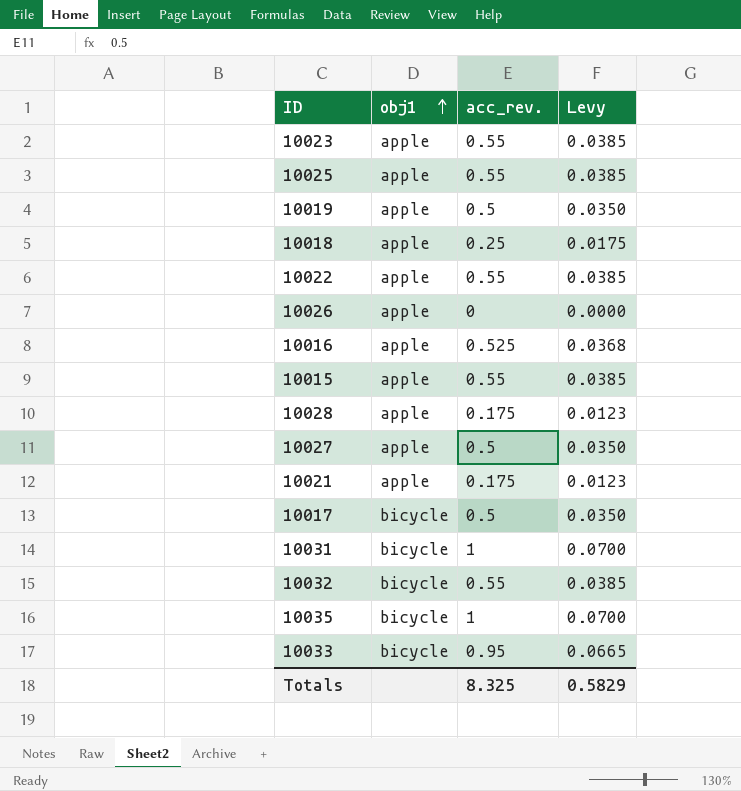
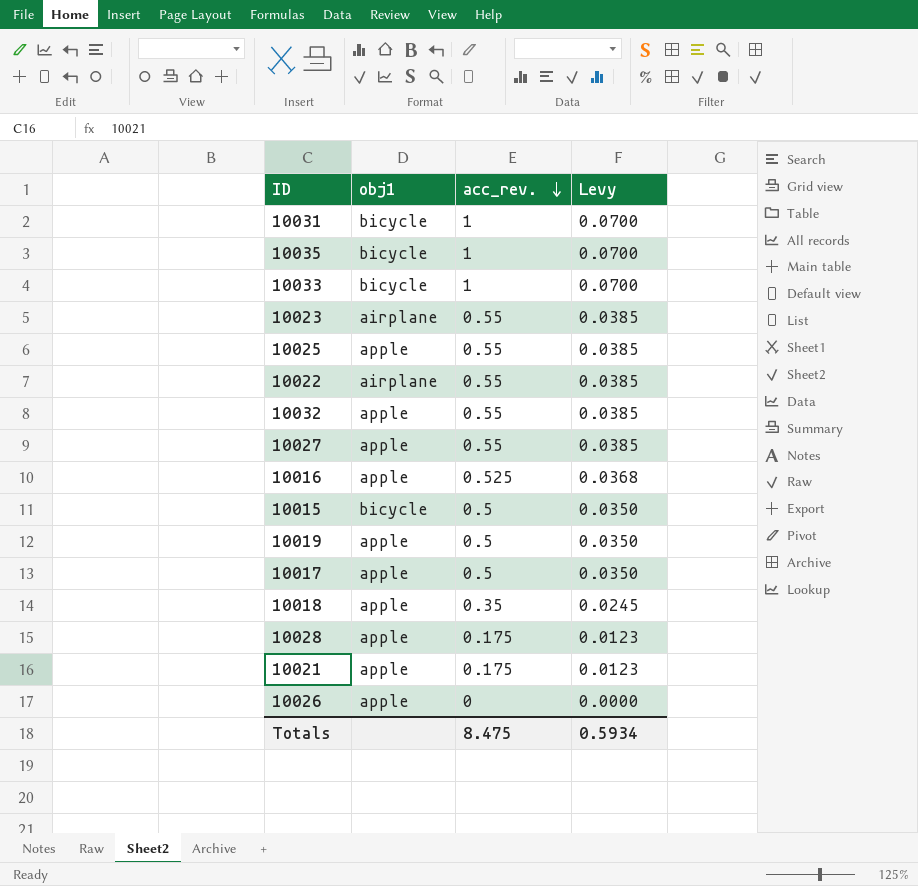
row order: obj1 ascending -> acc_rev. descending
10033 | acc_rev.: 0.95 -> 1
10033 | Levy: 0.0665 -> 0.0700
10023 | obj1: apple -> airplane
10022 | obj1: apple -> airplane
10032 | obj1: bicycle -> apple
10027 | acc_rev.: 0.5 -> 0.55
10027 | Levy: 0.0350 -> 0.0385
10015 | obj1: apple -> bicycle
10015 | acc_rev.: 0.55 -> 0.5
10015 | Levy: 0.0385 -> 0.0350
10017 | obj1: bicycle -> apple
10018 | acc_rev.: 0.25 -> 0.35
10018 | Levy: 0.0175 -> 0.0245
Totals | acc_rev.: 8.325 -> 8.475
Totals | Levy: 0.5829 -> 0.5934

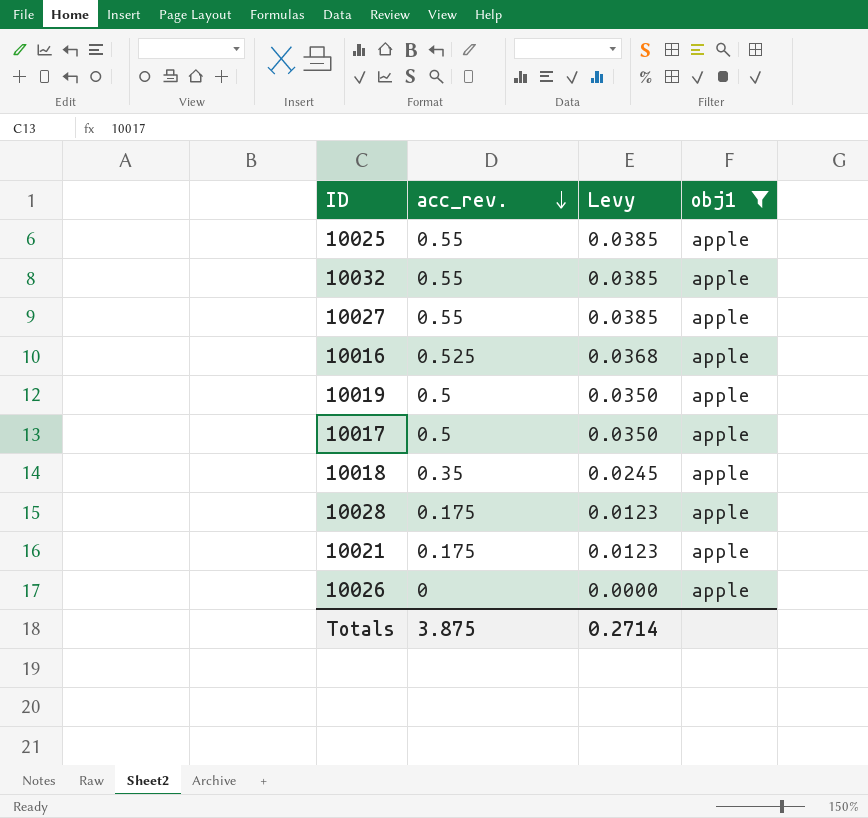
filter: none -> obj1 = apple
column obj1 | position: 2 -> 4
Totals | acc_rev.: 8.475 -> 3.875
Totals | Levy: 0.5934 -> 0.2714

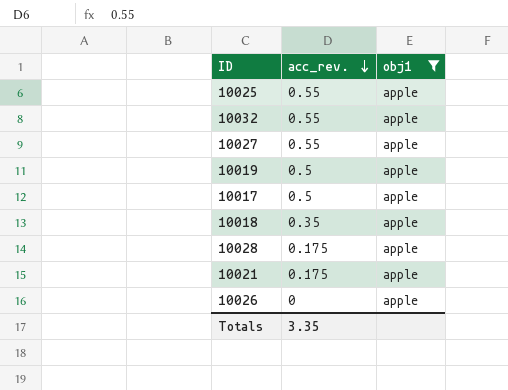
column Levy | formula: [acc_rev.] * 0.07 -> none
row 10016: 0.525 | 0.0368 | apple -> none
Totals | acc_rev.: 3.875 -> 3.35

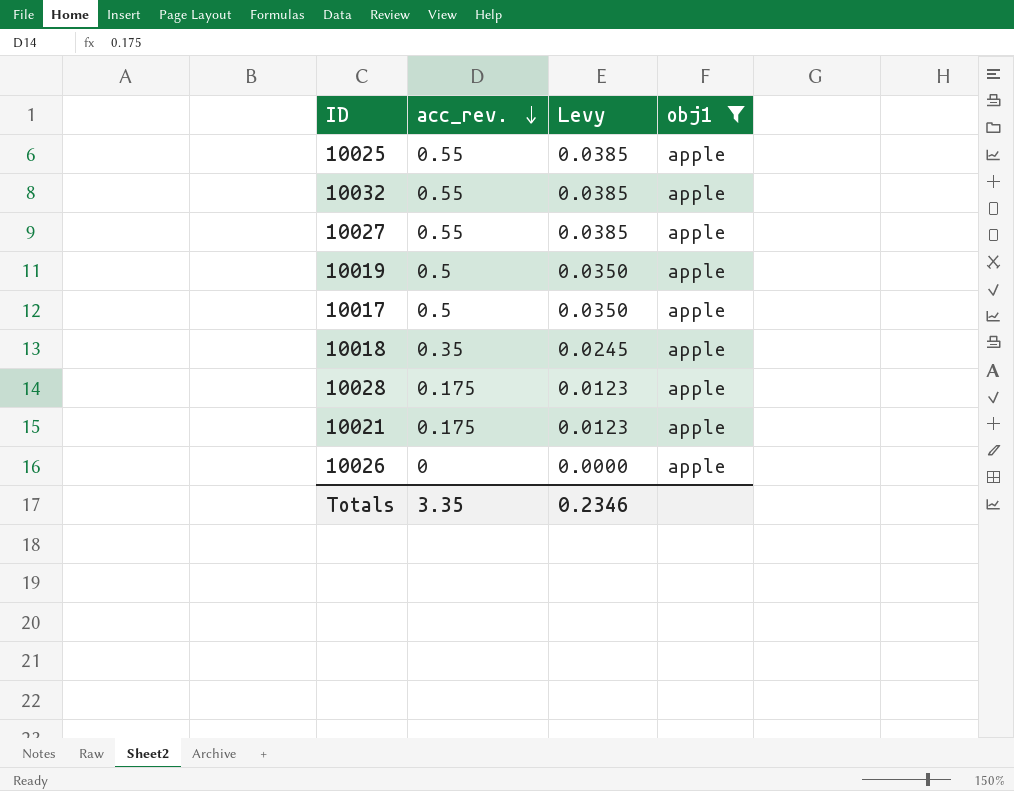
column Levy | formula: none -> [acc_rev.] * 0.07

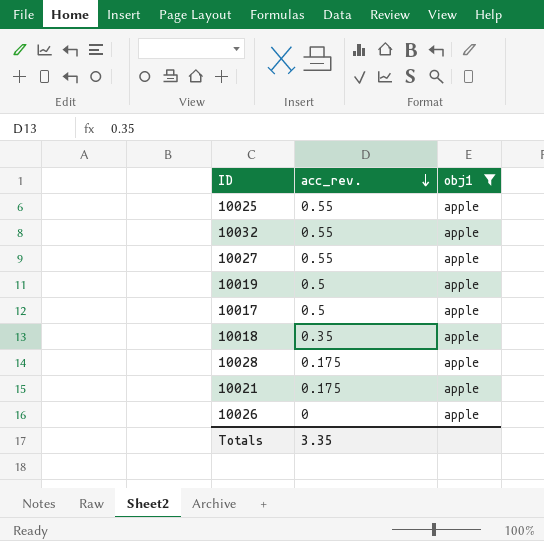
column Levy | formula: [acc_rev.] * 0.07 -> none

